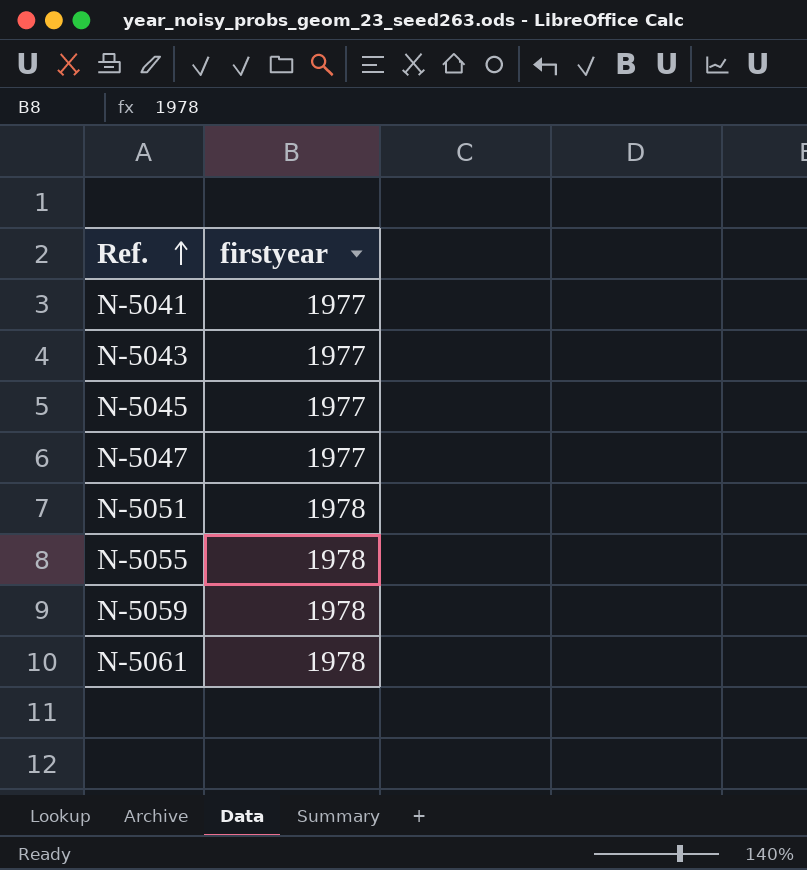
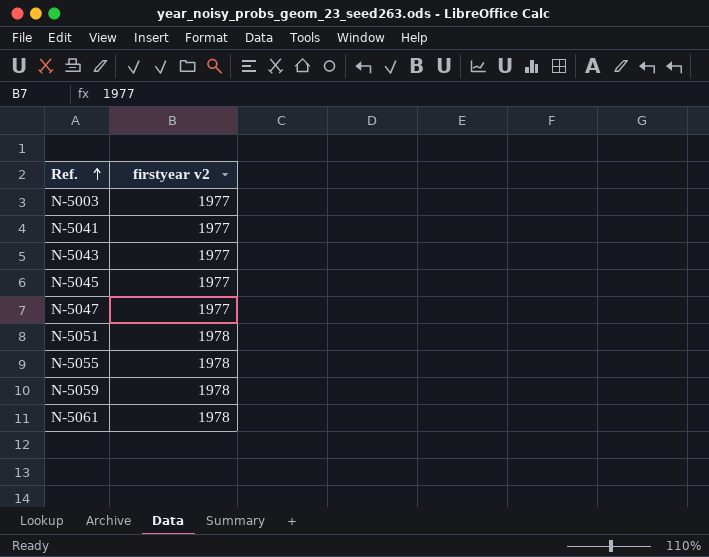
column name: firstyear -> firstyear v2
row N-5003: none -> 1977

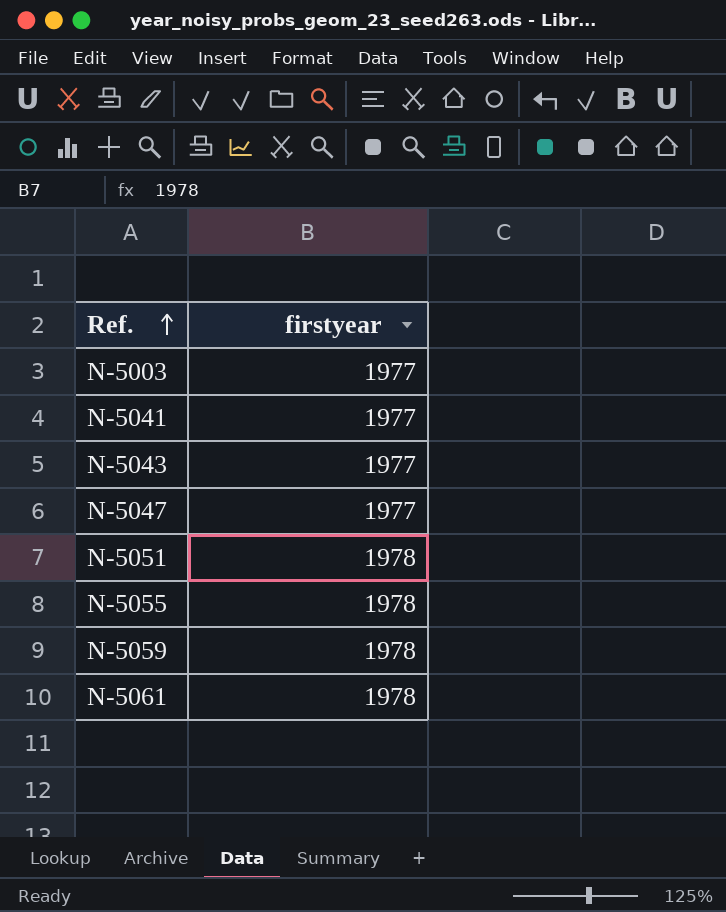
column name: firstyear v2 -> firstyear
row N-5045: 1977 -> none

